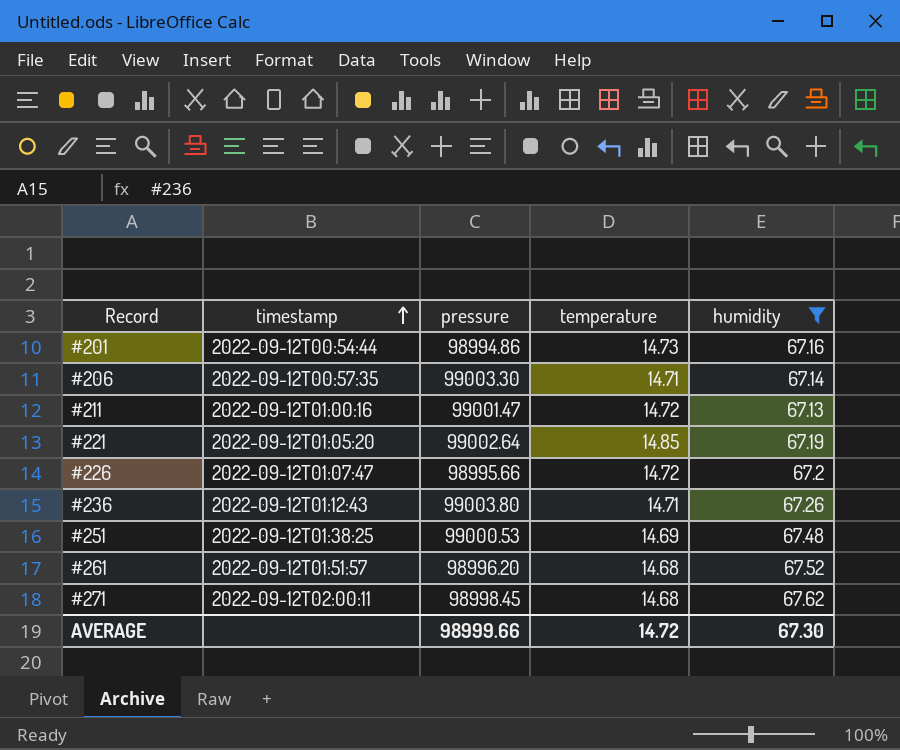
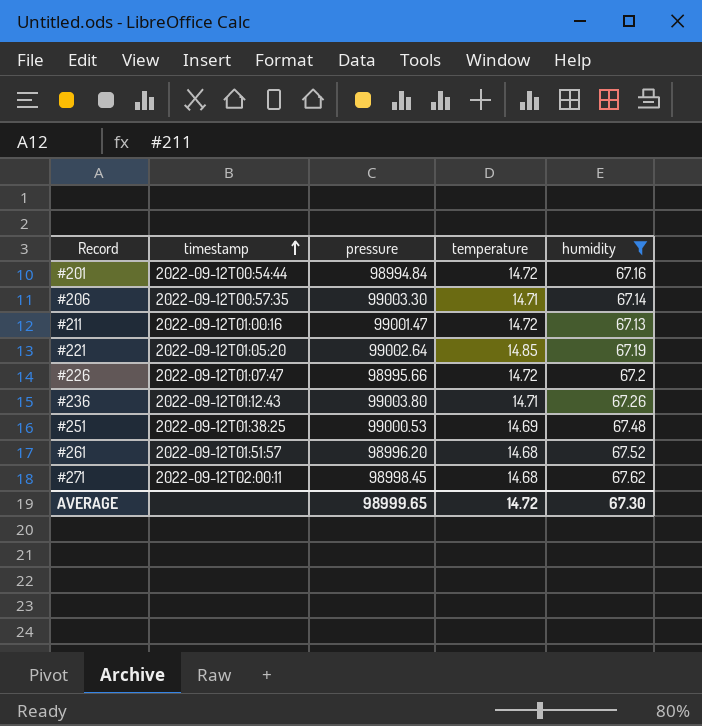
#201 | pressure: 98994.86 -> 98994.84
#201 | temperature: 14.73 -> 14.72
AVERAGE | pressure: 98999.66 -> 98999.65

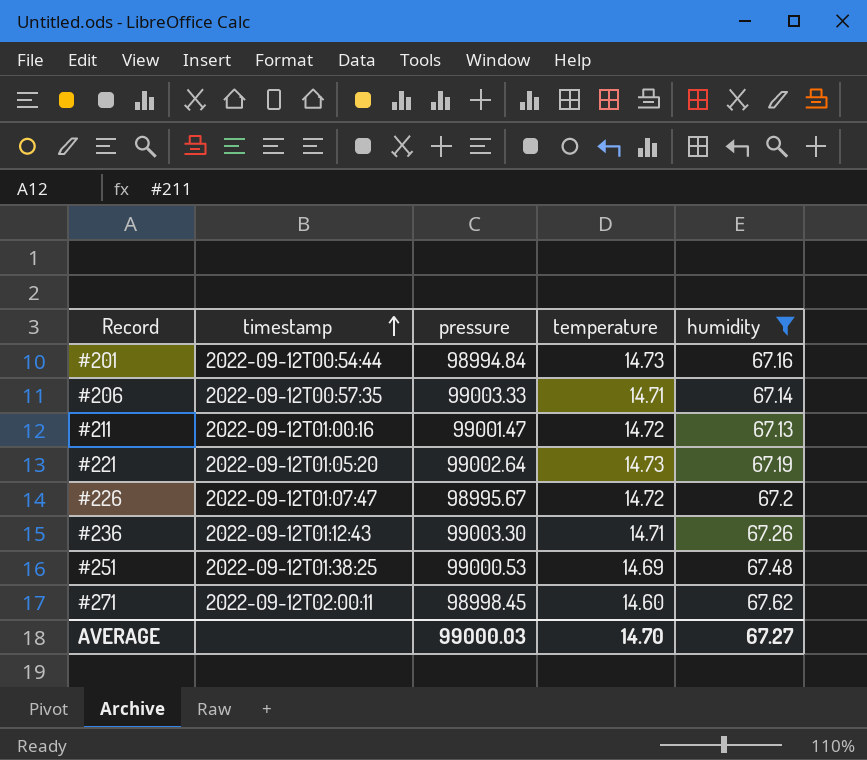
row #261: 2022-09-12T01:51:57 | 98996.20 | 14.68 | 67.52 -> none
#201 | temperature: 14.72 -> 14.73
#206 | pressure: 99003.30 -> 99003.33
#221 | temperature: 14.85 -> 14.73
#226 | pressure: 98995.66 -> 98995.67
#236 | pressure: 99003.80 -> 99003.30
#271 | temperature: 14.68 -> 14.60
AVERAGE | pressure: 98999.65 -> 99000.03
AVERAGE | temperature: 14.72 -> 14.70
AVERAGE | humidity: 67.30 -> 67.27

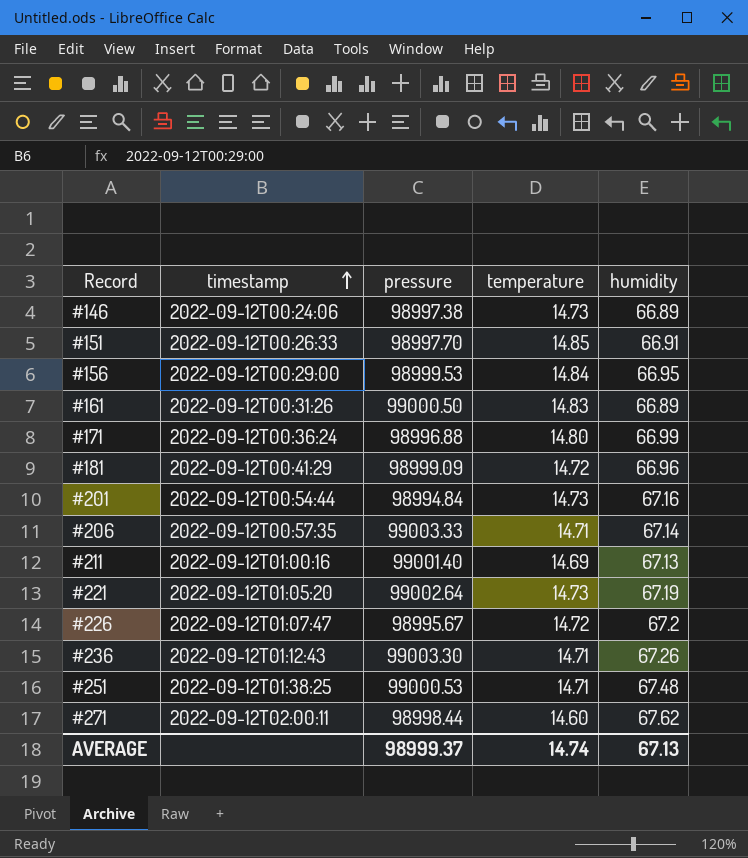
filter: humidity >= 67.13 -> none
#211 | pressure: 99001.47 -> 99001.40
#211 | temperature: 14.72 -> 14.69
#251 | temperature: 14.69 -> 14.71
#271 | pressure: 98998.45 -> 98998.44
AVERAGE | pressure: 99000.03 -> 98999.37
AVERAGE | temperature: 14.70 -> 14.74
AVERAGE | humidity: 67.27 -> 67.13

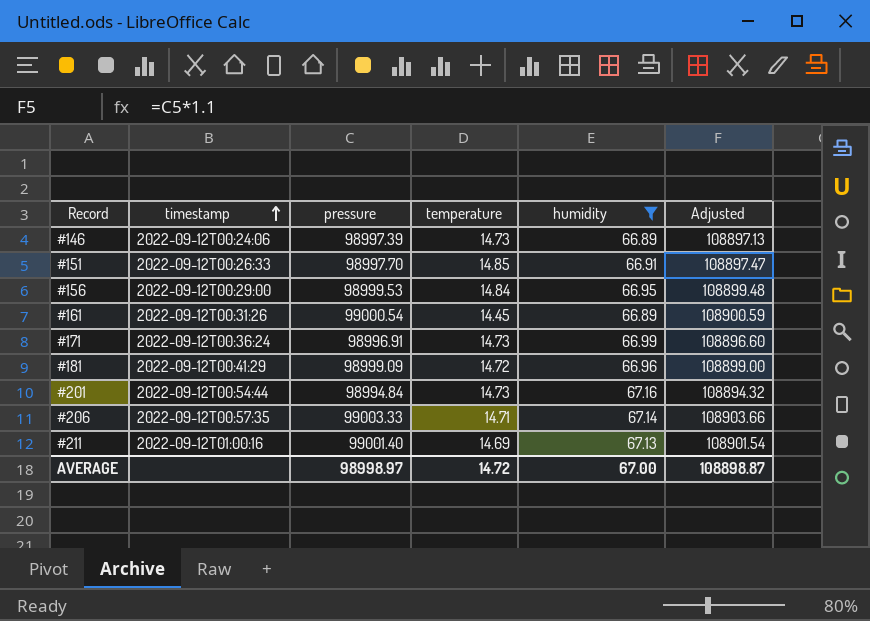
filter: none -> humidity <= 67.16
column Adjusted | formula: none -> [pressure] * 1.1
#146 | pressure: 98997.38 -> 98997.39
#161 | pressure: 99000.50 -> 99000.54
#161 | temperature: 14.83 -> 14.45
#171 | pressure: 98996.88 -> 98996.91
#171 | temperature: 14.80 -> 14.73
AVERAGE | pressure: 98999.37 -> 98998.97
AVERAGE | temperature: 14.74 -> 14.72
AVERAGE | humidity: 67.13 -> 67.00

